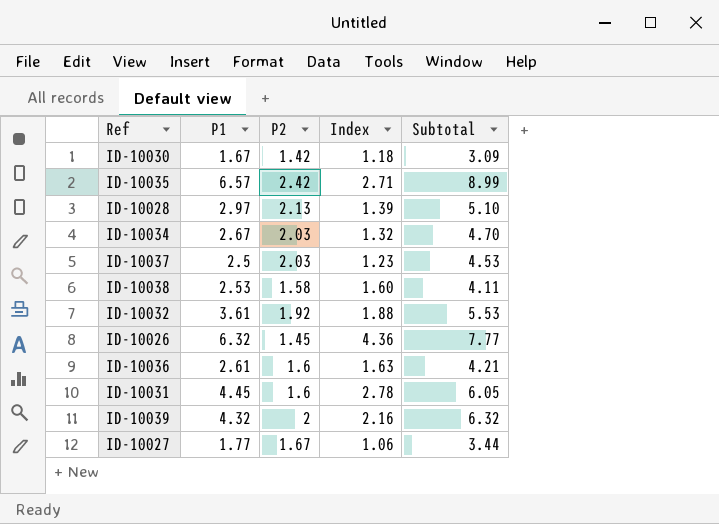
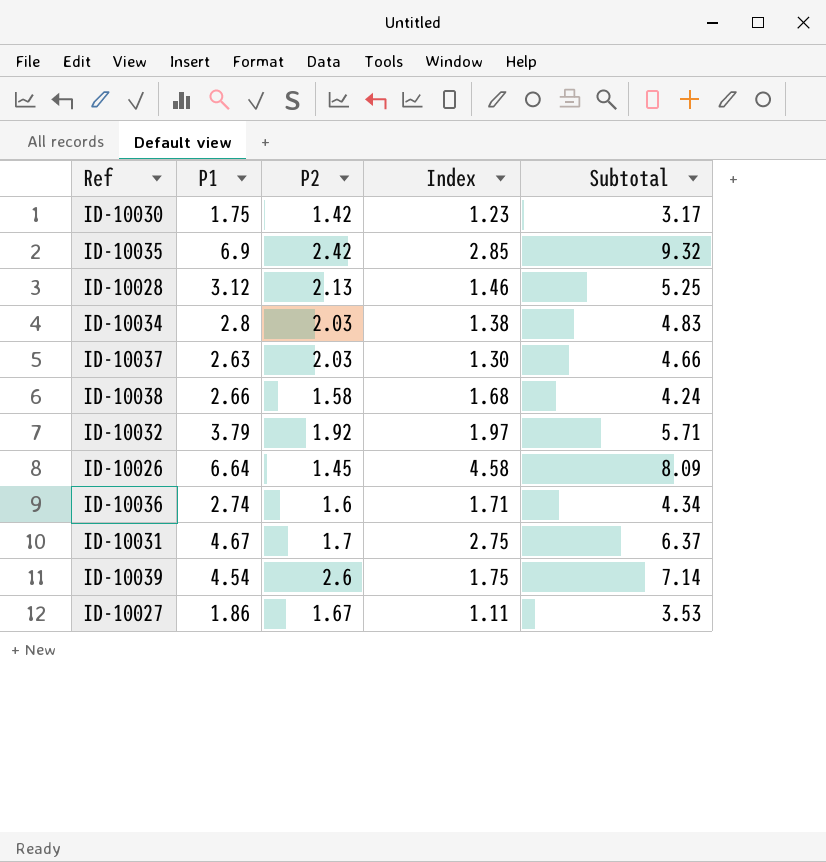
ID-10030 | P1: 1.67 -> 1.75
ID-10030 | Index: 1.18 -> 1.23
ID-10030 | Subtotal: 3.09 -> 3.17
ID-10035 | P1: 6.57 -> 6.9
ID-10035 | Index: 2.71 -> 2.85
ID-10035 | Subtotal: 8.99 -> 9.32
ID-10028 | P1: 2.97 -> 3.12
ID-10028 | Index: 1.39 -> 1.46
ID-10028 | Subtotal: 5.10 -> 5.25
ID-10034 | P1: 2.67 -> 2.8
ID-10034 | Index: 1.32 -> 1.38
ID-10034 | Subtotal: 4.70 -> 4.83
ID-10037 | P1: 2.5 -> 2.63
ID-10037 | Index: 1.23 -> 1.30
ID-10037 | Subtotal: 4.53 -> 4.66
ID-10038 | P1: 2.53 -> 2.66
ID-10038 | Index: 1.60 -> 1.68
ID-10038 | Subtotal: 4.11 -> 4.24
ID-10032 | P1: 3.61 -> 3.79
ID-10032 | Index: 1.88 -> 1.97
ID-10032 | Subtotal: 5.53 -> 5.71
ID-10026 | P1: 6.32 -> 6.64
ID-10026 | Index: 4.36 -> 4.58
ID-10026 | Subtotal: 7.77 -> 8.09
ID-10036 | P1: 2.61 -> 2.74
ID-10036 | Index: 1.63 -> 1.71
ID-10036 | Subtotal: 4.21 -> 4.34
ID-10031 | P1: 4.45 -> 4.67
ID-10031 | P2: 1.6 -> 1.7
ID-10031 | Index: 2.78 -> 2.75
ID-10031 | Subtotal: 6.05 -> 6.37
ID-10039 | P1: 4.32 -> 4.54
ID-10039 | P2: 2 -> 2.6
ID-10039 | Index: 2.16 -> 1.75
ID-10039 | Subtotal: 6.32 -> 7.14
ID-10027 | P1: 1.77 -> 1.86
ID-10027 | Index: 1.06 -> 1.11
ID-10027 | Subtotal: 3.44 -> 3.53

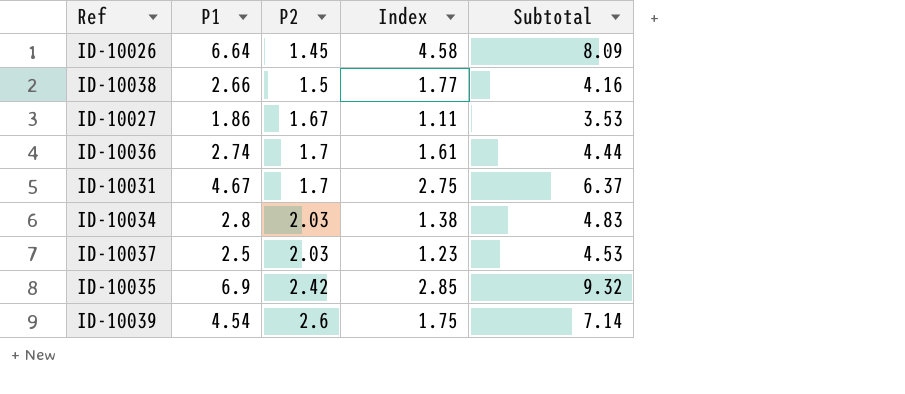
row order: none -> P2 ascending
row ID-10030: 1.75 | 1.42 | 1.23 | 3.17 -> none
row ID-10028: 3.12 | 2.13 | 1.46 | 5.25 -> none
row ID-10032: 3.79 | 1.92 | 1.97 | 5.71 -> none
ID-10038 | P2: 1.58 -> 1.5
ID-10038 | Index: 1.68 -> 1.77
ID-10038 | Subtotal: 4.24 -> 4.16
ID-10036 | P2: 1.6 -> 1.7
ID-10036 | Index: 1.71 -> 1.61
ID-10036 | Subtotal: 4.34 -> 4.44
ID-10037 | P1: 2.63 -> 2.5
ID-10037 | Index: 1.30 -> 1.23
ID-10037 | Subtotal: 4.66 -> 4.53

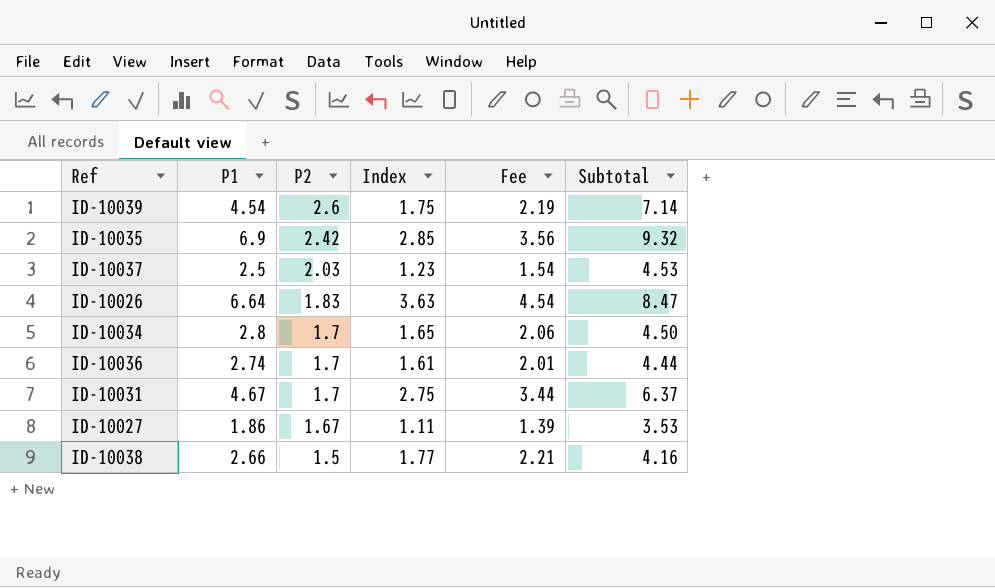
row order: P2 ascending -> P2 descending
column Fee | formula: none -> [Index] * 1.25
ID-10026 | P2: 1.45 -> 1.83
ID-10026 | Index: 4.58 -> 3.63
ID-10026 | Subtotal: 8.09 -> 8.47
ID-10034 | P2: 2.03 -> 1.7
ID-10034 | Index: 1.38 -> 1.65
ID-10034 | Subtotal: 4.83 -> 4.50

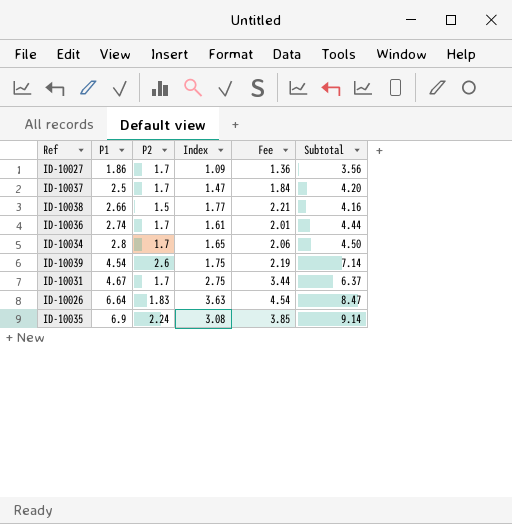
row order: P2 descending -> P1 ascending
ID-10027 | P2: 1.67 -> 1.7
ID-10027 | Index: 1.11 -> 1.09
ID-10027 | Fee: 1.39 -> 1.36
ID-10027 | Subtotal: 3.53 -> 3.56
ID-10037 | P2: 2.03 -> 1.7
ID-10037 | Index: 1.23 -> 1.47
ID-10037 | Fee: 1.54 -> 1.84
ID-10037 | Subtotal: 4.53 -> 4.20
ID-10035 | P2: 2.42 -> 2.24
ID-10035 | Index: 2.85 -> 3.08
ID-10035 | Fee: 3.56 -> 3.85
ID-10035 | Subtotal: 9.32 -> 9.14

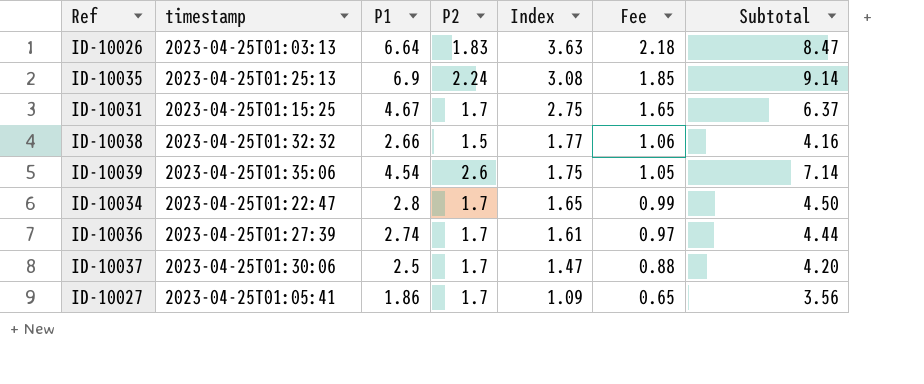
row order: P1 ascending -> Index descending
column timestamp | position: none -> 2
column Fee | formula: [Index] * 1.25 -> [Index] * 0.6

